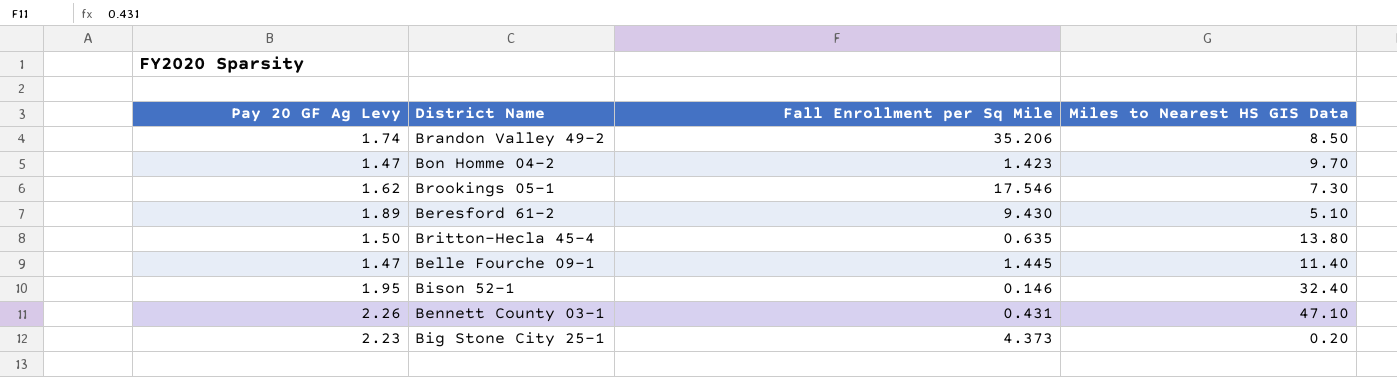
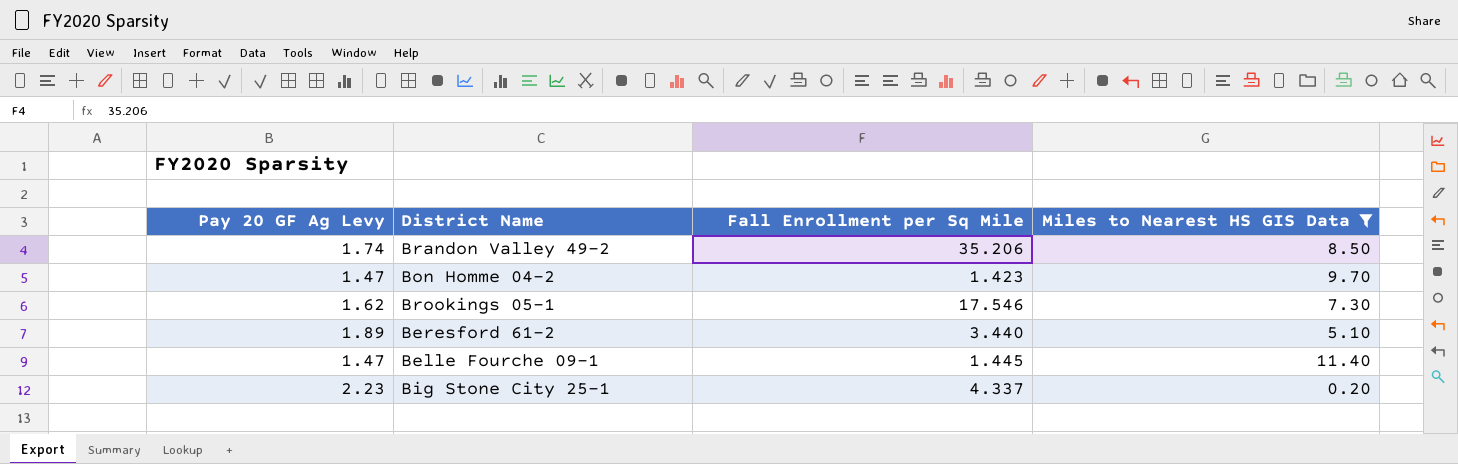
filter: none -> Miles to Nearest HS GIS Data <= 11.40
Beresford 61-2 | Fall Enrollment per Sq Mile: 9.430 -> 3.440
Big Stone City 25-1 | Fall Enrollment per Sq Mile: 4.373 -> 4.337

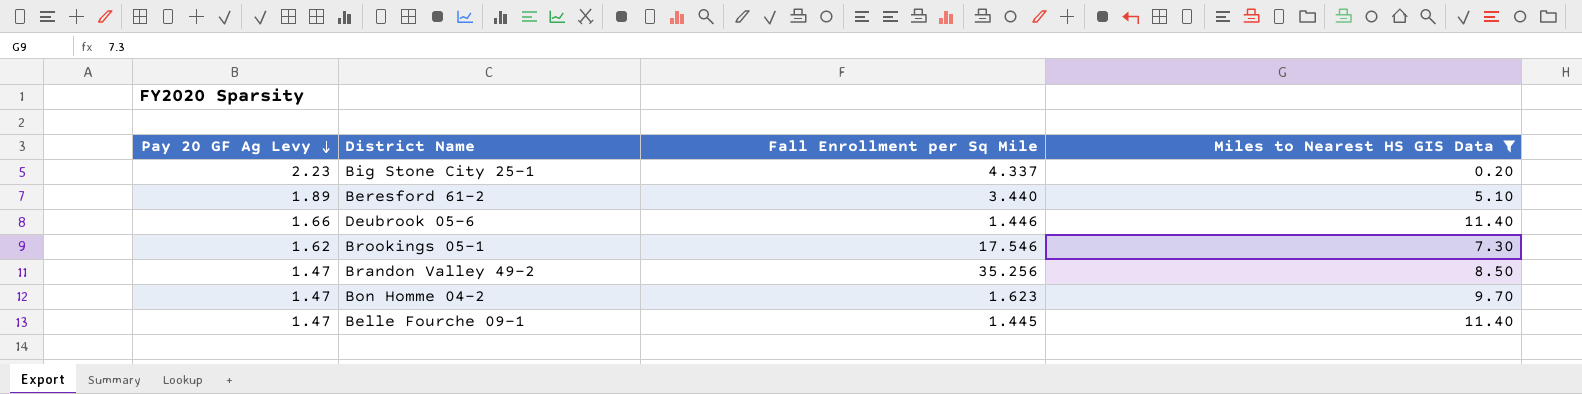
row order: none -> Pay 20 GF Ag Levy descending
row Deubrook 05-6: none -> 1.66 | 1.446 | 11.40
Brandon Valley 49-2 | Pay 20 GF Ag Levy: 1.74 -> 1.47
Brandon Valley 49-2 | Fall Enrollment per Sq Mile: 35.206 -> 35.256
Bon Homme 04-2 | Fall Enrollment per Sq Mile: 1.423 -> 1.623

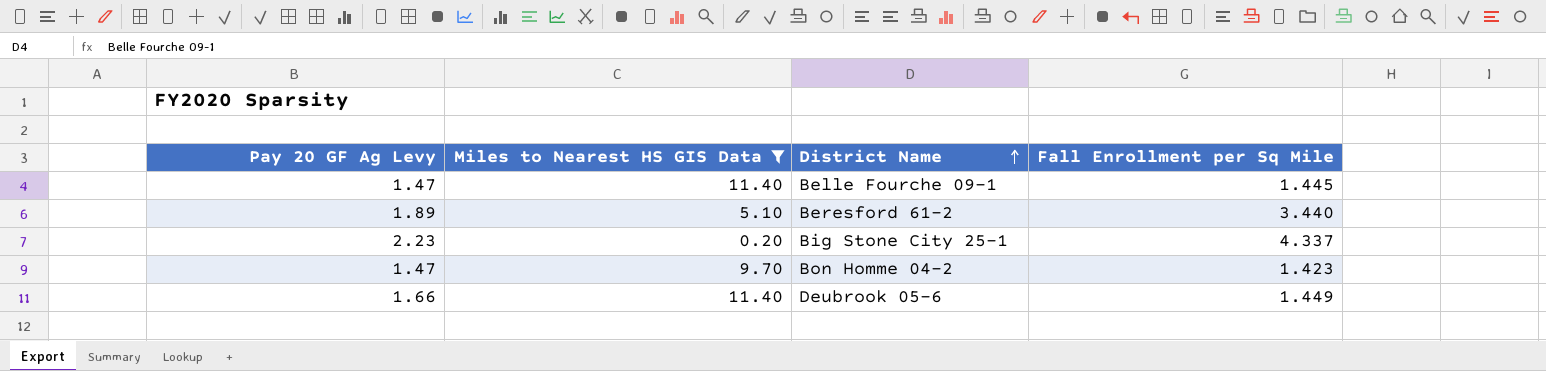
row order: Pay 20 GF Ag Levy descending -> District Name ascending
column Miles to Nearest HS GIS Data | position: 4 -> 2
row Brookings 05-1: 1.62 | 17.546 | 7.30 -> none
row Brandon Valley 49-2: 1.47 | 35.256 | 8.50 -> none
Bon Homme 04-2 | Fall Enrollment per Sq Mile: 1.623 -> 1.423
Deubrook 05-6 | Fall Enrollment per Sq Mile: 1.446 -> 1.449

